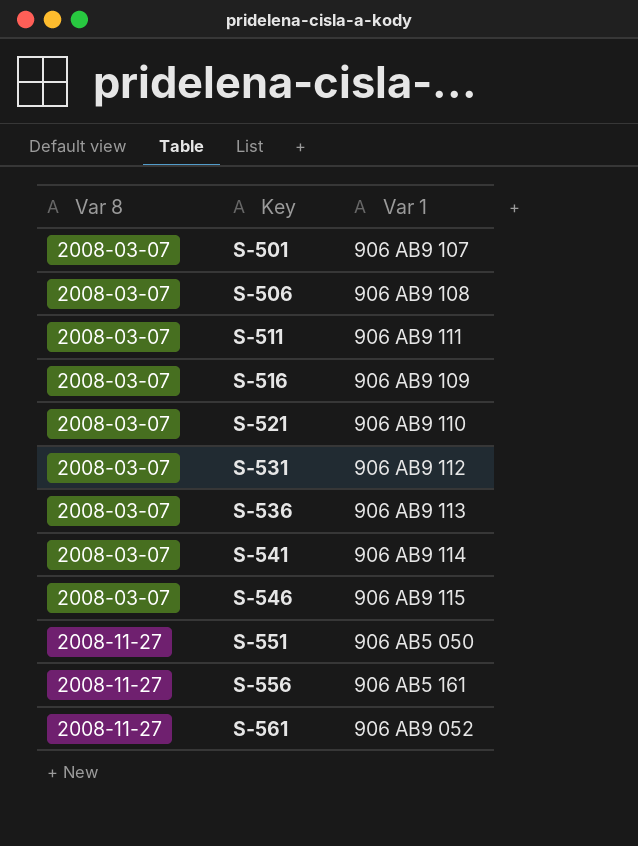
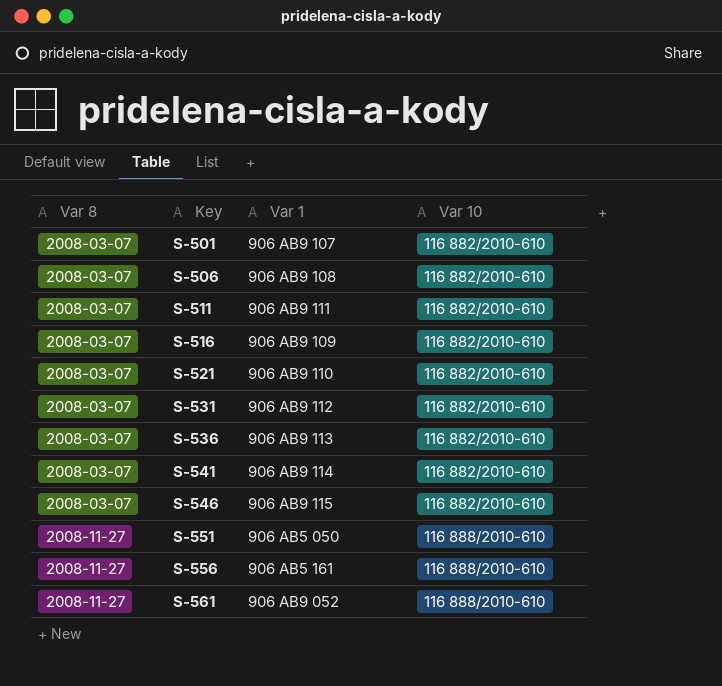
column Var 10 | position: none -> 4

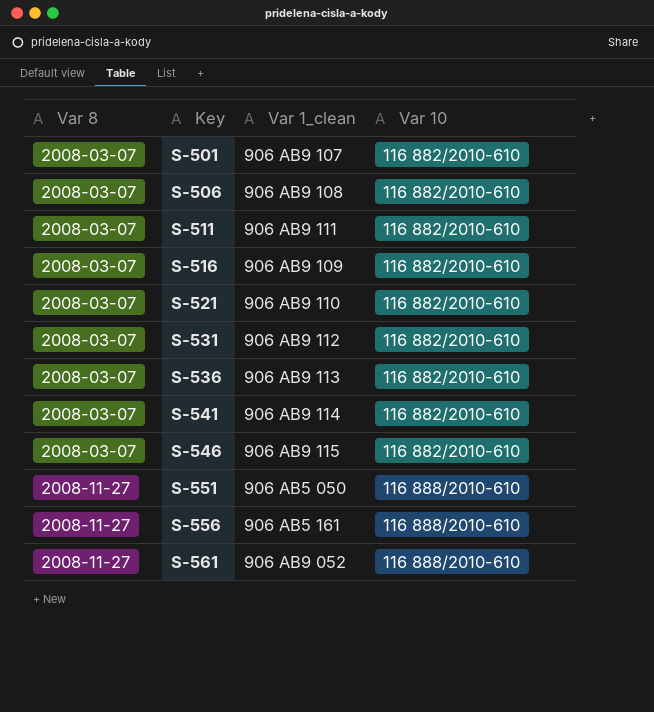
column name: Var 1 -> Var 1_clean

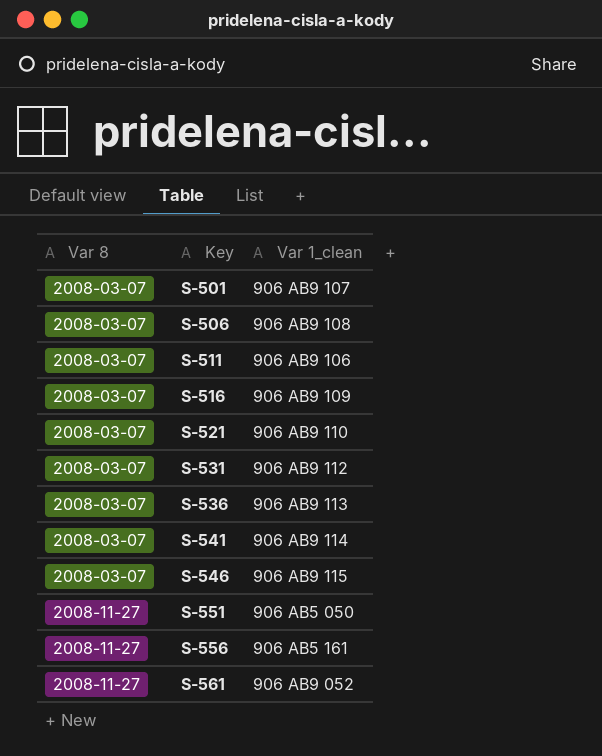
column Var 10 | position: 4 -> none
S-511 | Var 1_clean: 906 AB9 111 -> 906 AB9 106

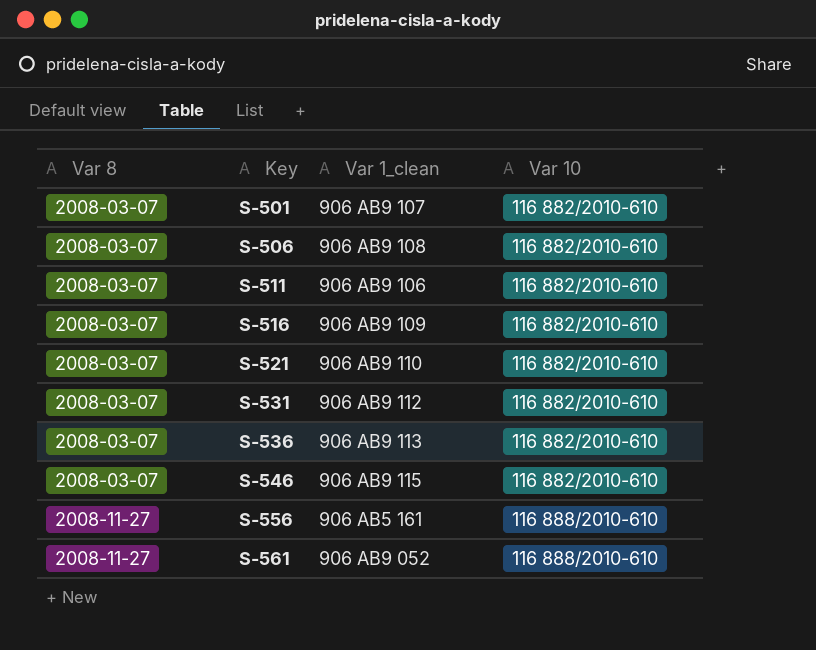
column Var 10 | position: none -> 4
row S-541: 2008-03-07 | 906 AB9 114 -> none
row S-551: 2008-11-27 | 906 AB5 050 -> none

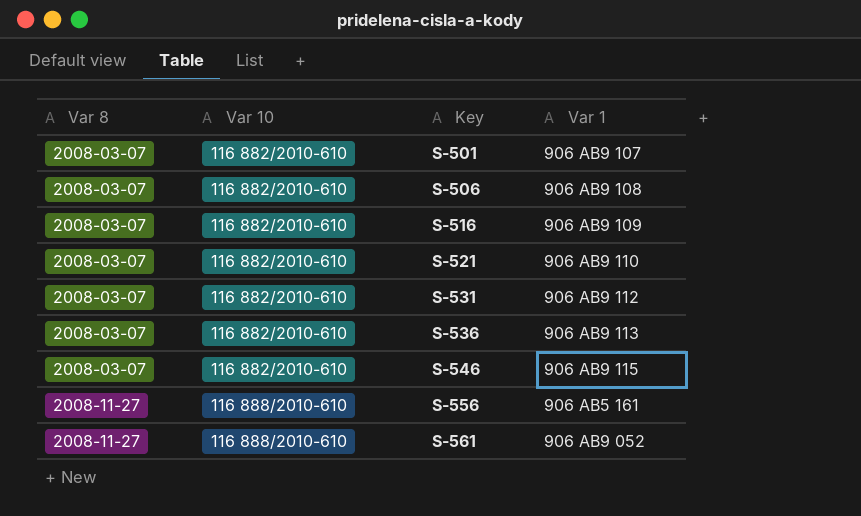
column Var 10 | position: 4 -> 2
column name: Var 1_clean -> Var 1
row S-511: 2008-03-07 | 906 AB9 106 | 116 882/2010-610 -> none

